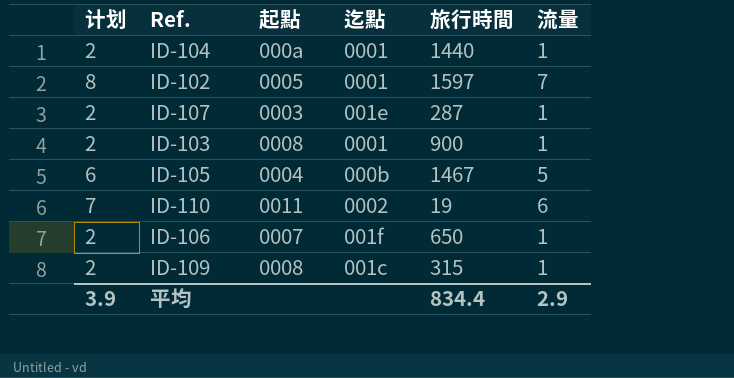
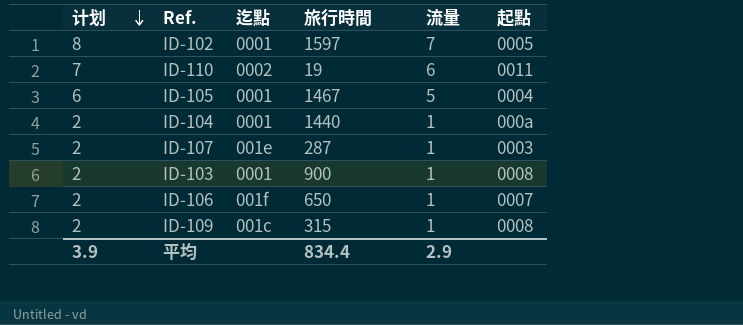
row order: none -> 计划 descending
column 起點 | position: 3 -> 6
ID-105 | 迄點: 000b -> 0001

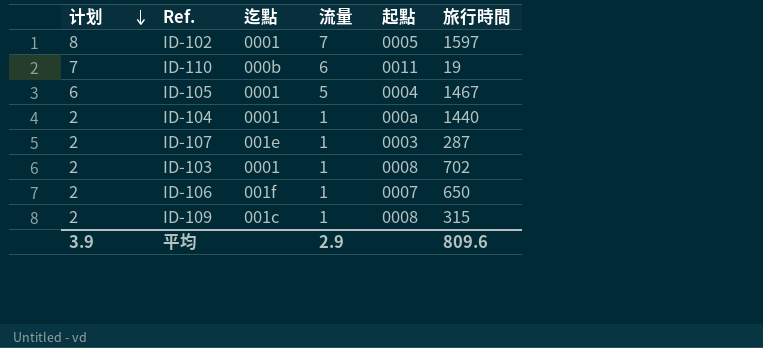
column 旅行時間 | position: 4 -> 6
ID-110 | 迄點: 0002 -> 000b
ID-103 | 旅行時間: 900 -> 702
平均 | 旅行時間: 834.4 -> 809.6

